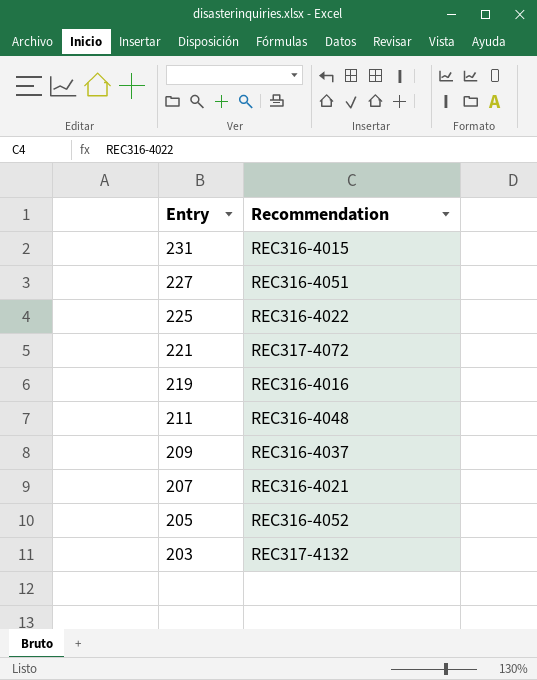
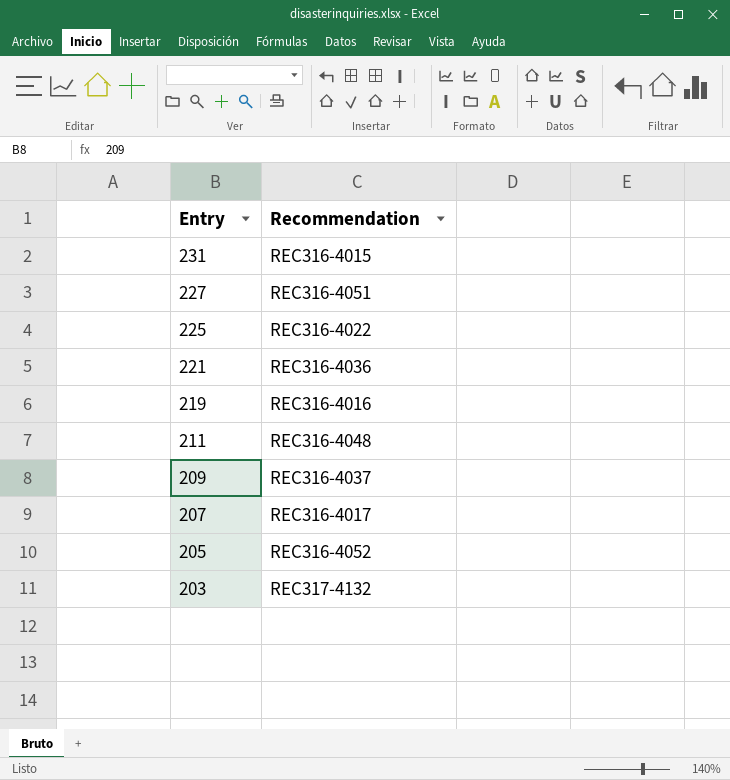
221 | Recommendation: REC317-4072 -> REC316-4036
207 | Recommendation: REC316-4021 -> REC316-4017

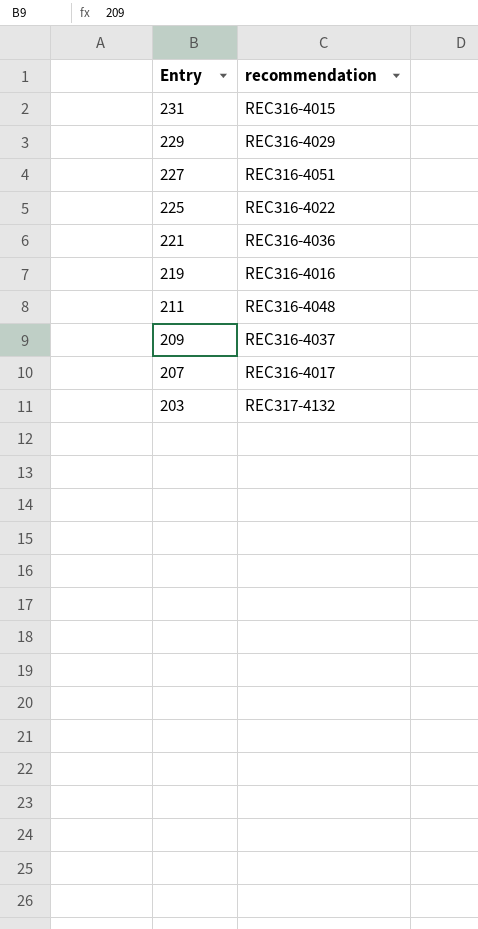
column name: Recommendation -> recommendation
row 205: REC316-4052 -> none
row 229: none -> REC316-4029

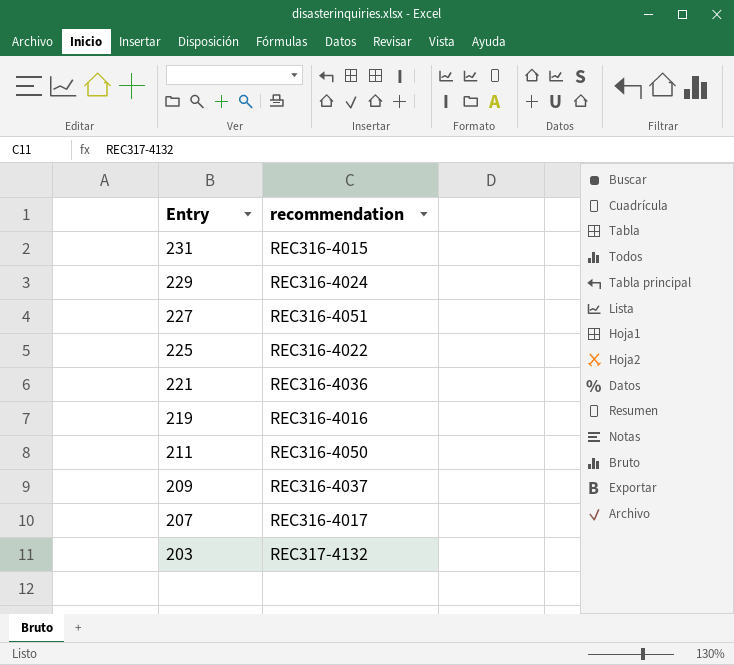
229 | recommendation: REC316-4029 -> REC316-4024
211 | recommendation: REC316-4048 -> REC316-4050

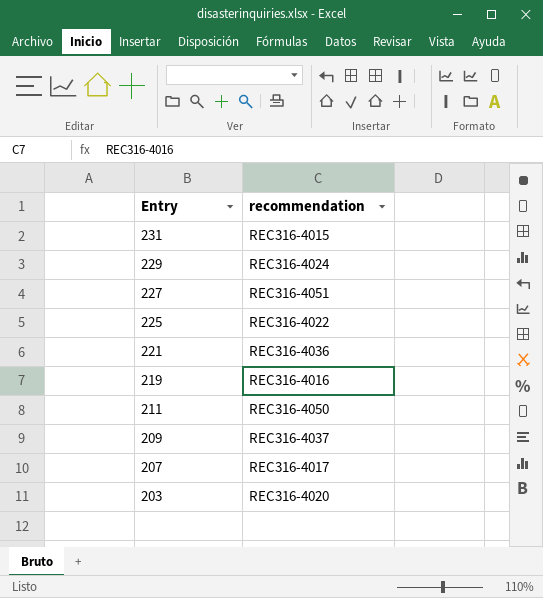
203 | recommendation: REC317-4132 -> REC316-4020

